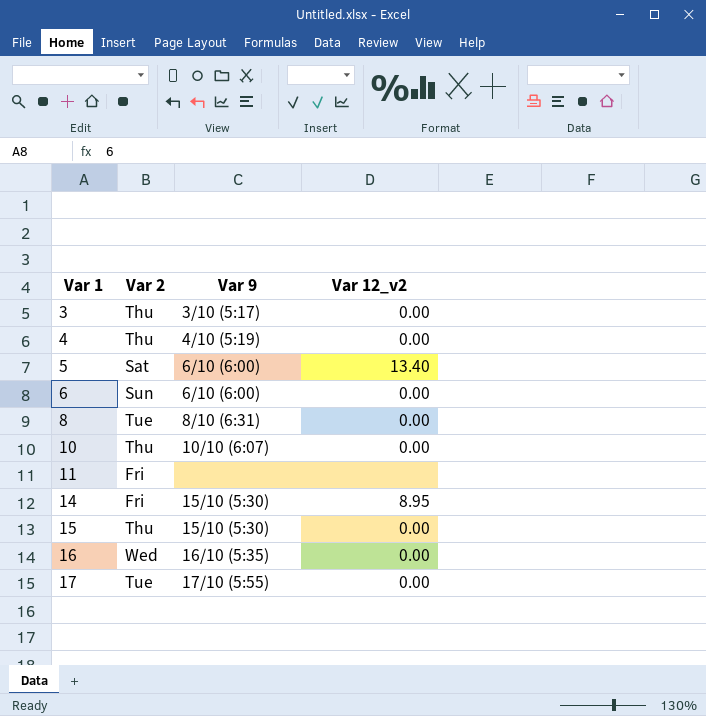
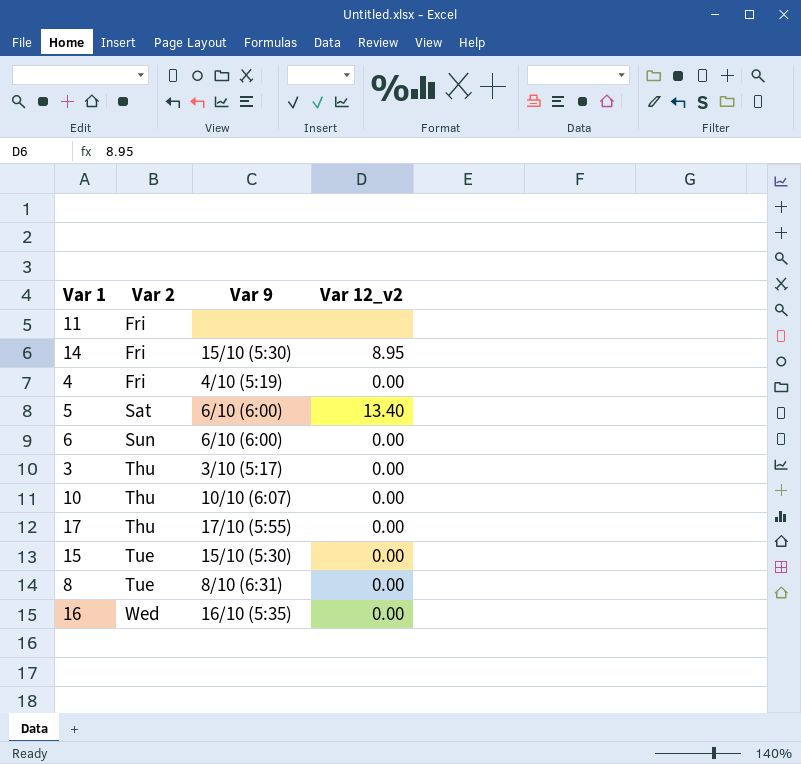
row order: Var 1 ascending -> Var 2 ascending
4 | Var 2: Thu -> Fri
17 | Var 2: Tue -> Thu
15 | Var 2: Thu -> Tue

